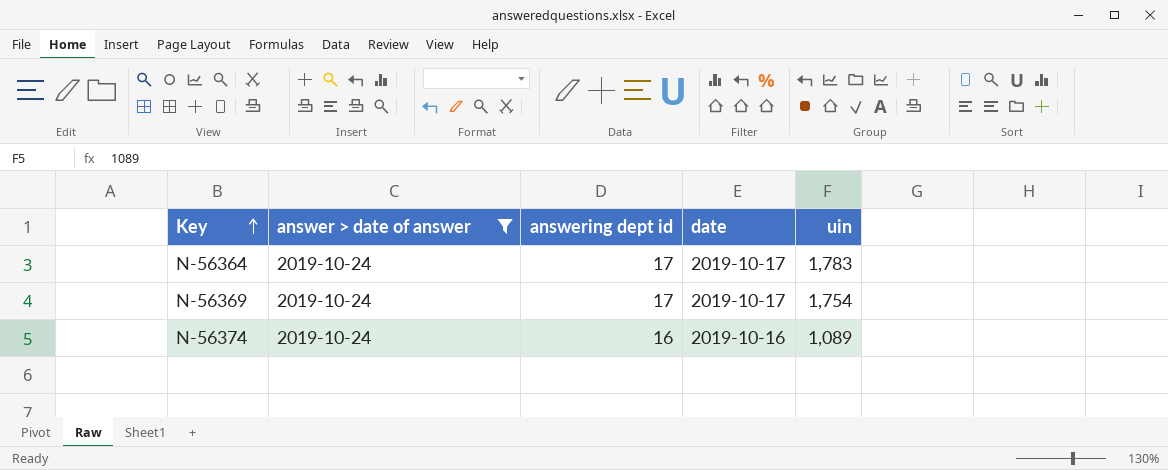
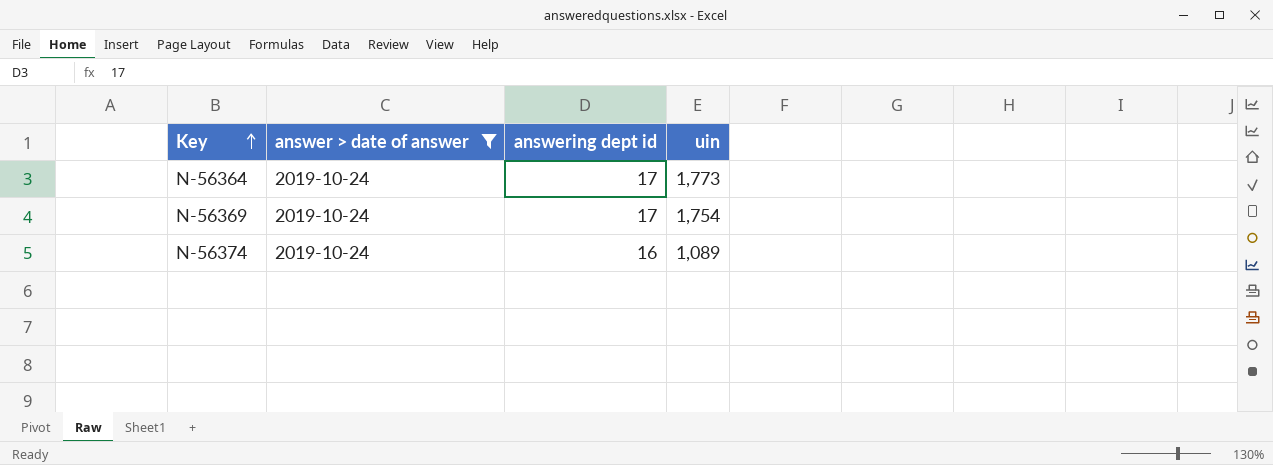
column date | position: 4 -> none
N-56364 | uin: 1,783 -> 1,773

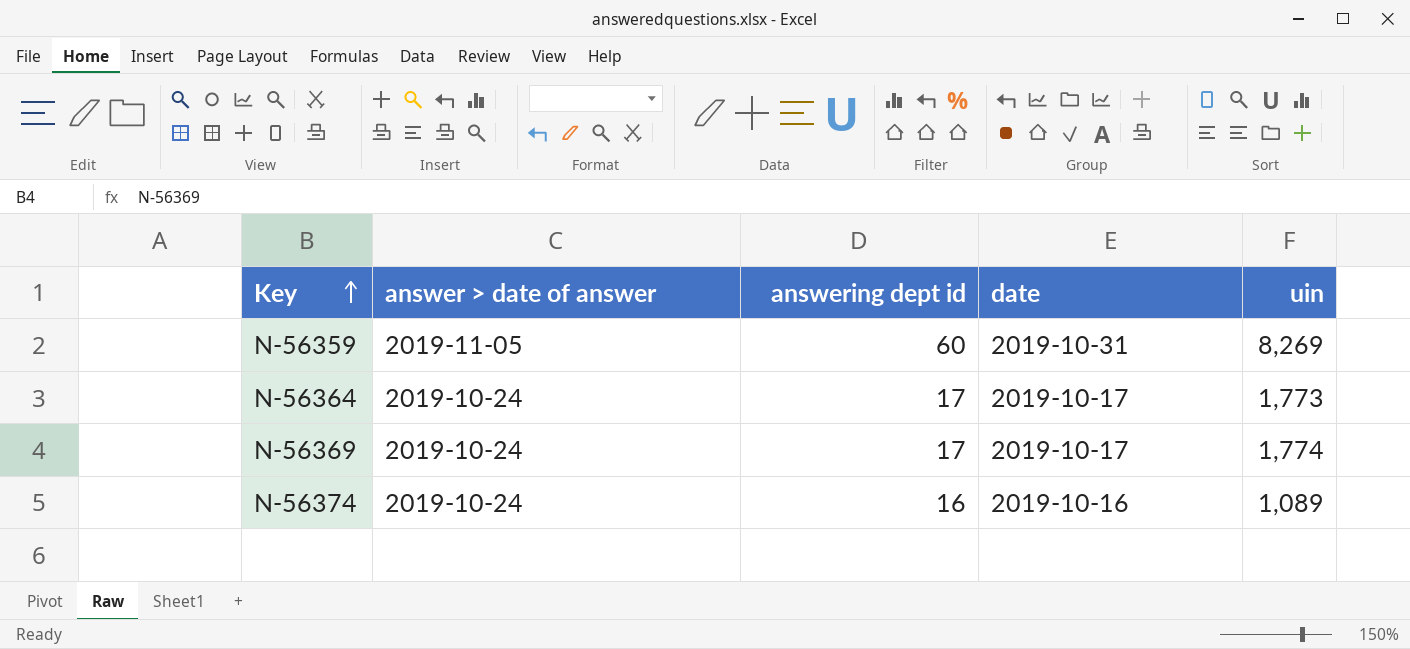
filter: answer > date of answer = 2019-10-24 -> none
column date | position: none -> 4
N-56369 | uin: 1,754 -> 1,774

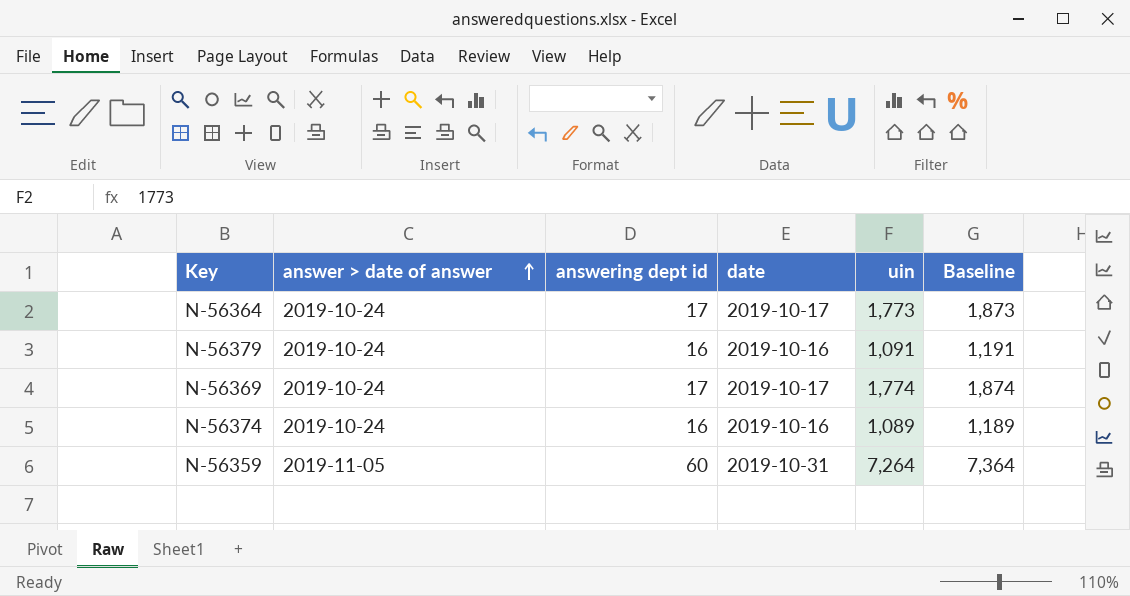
row order: Key ascending -> answer > date of answer ascending
column Baseline | formula: none -> [uin] + 100
row N-56379: none -> 2019-10-24 | 16 | 2019-10-16 | 1,091 | 1,191
N-56359 | uin: 8,269 -> 7,264

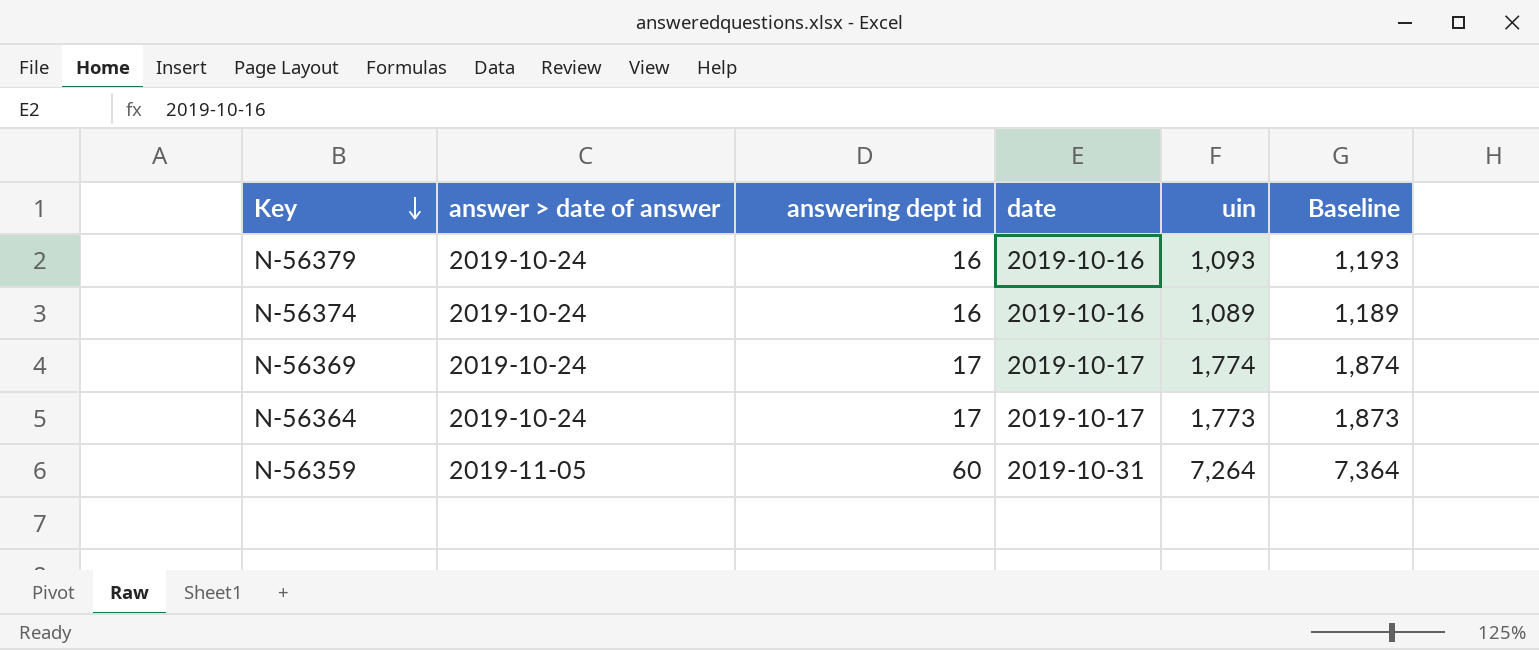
row order: answer > date of answer ascending -> Key descending
N-56379 | uin: 1,091 -> 1,093
N-56379 | Baseline: 1,191 -> 1,193

